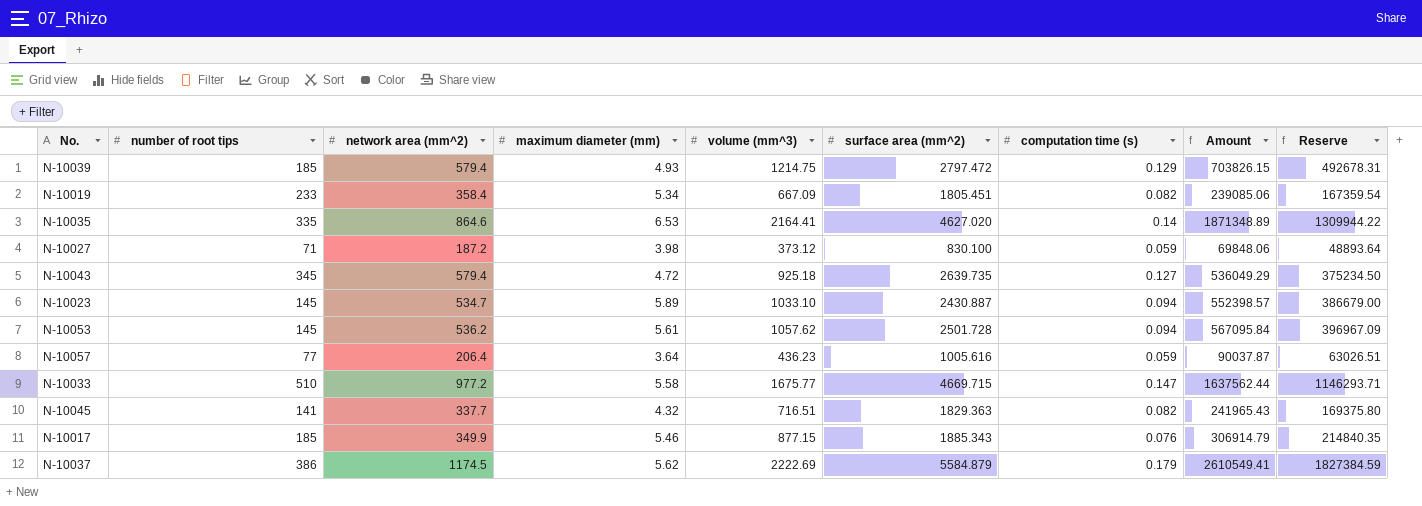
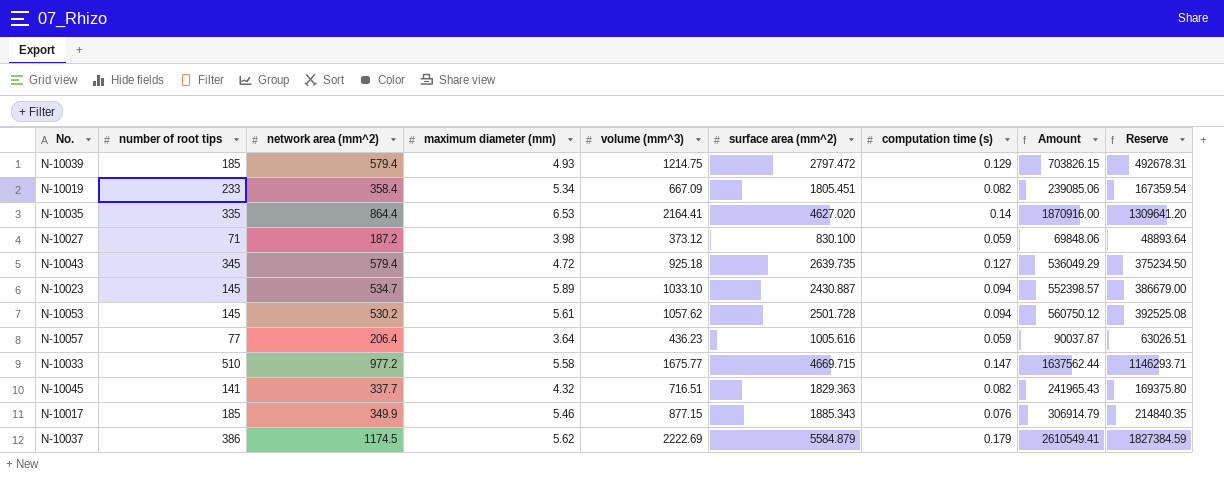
N-10035 | network area (mm^2): 864.6 -> 864.4
N-10035 | Amount: 1871348.89 -> 1870916.00
N-10035 | Reserve: 1309944.22 -> 1309641.20
N-10053 | network area (mm^2): 536.2 -> 530.2
N-10053 | Amount: 567095.84 -> 560750.12
N-10053 | Reserve: 396967.09 -> 392525.08

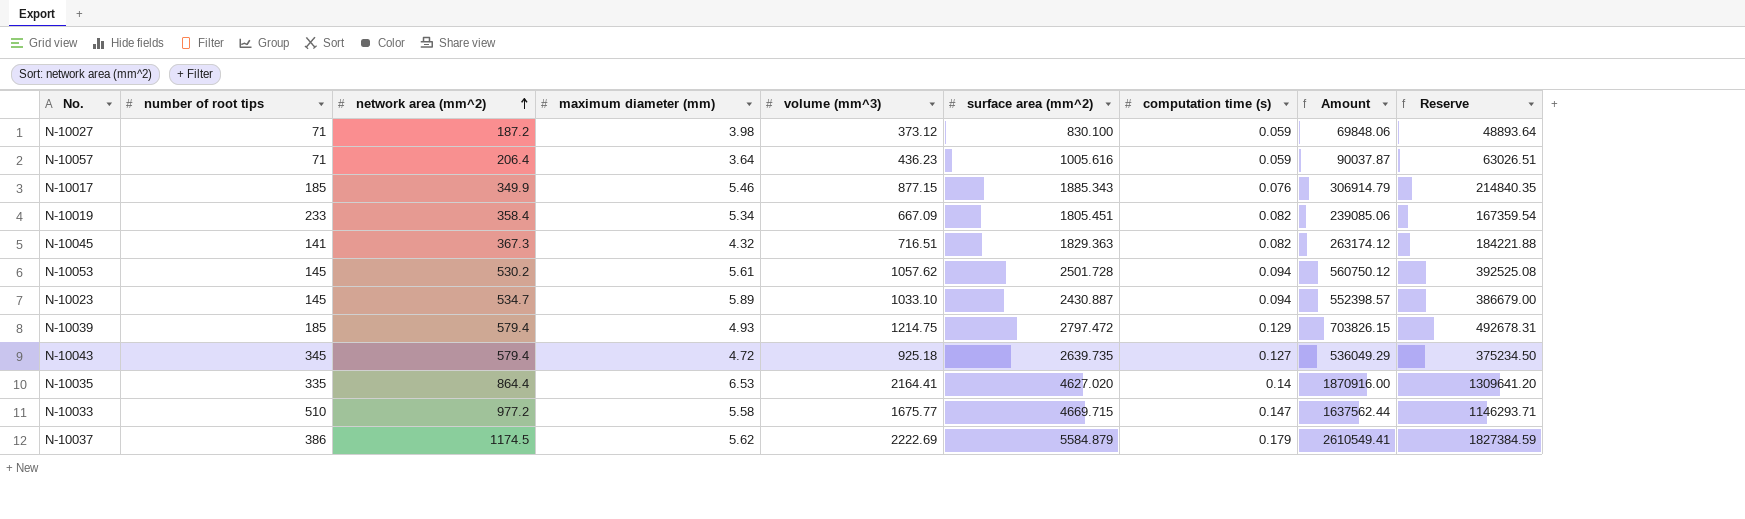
row order: none -> network area (mm^2) ascending
N-10057 | number of root tips: 77 -> 71
N-10045 | network area (mm^2): 337.7 -> 367.3
N-10045 | Amount: 241965.43 -> 263174.12
N-10045 | Reserve: 169375.80 -> 184221.88

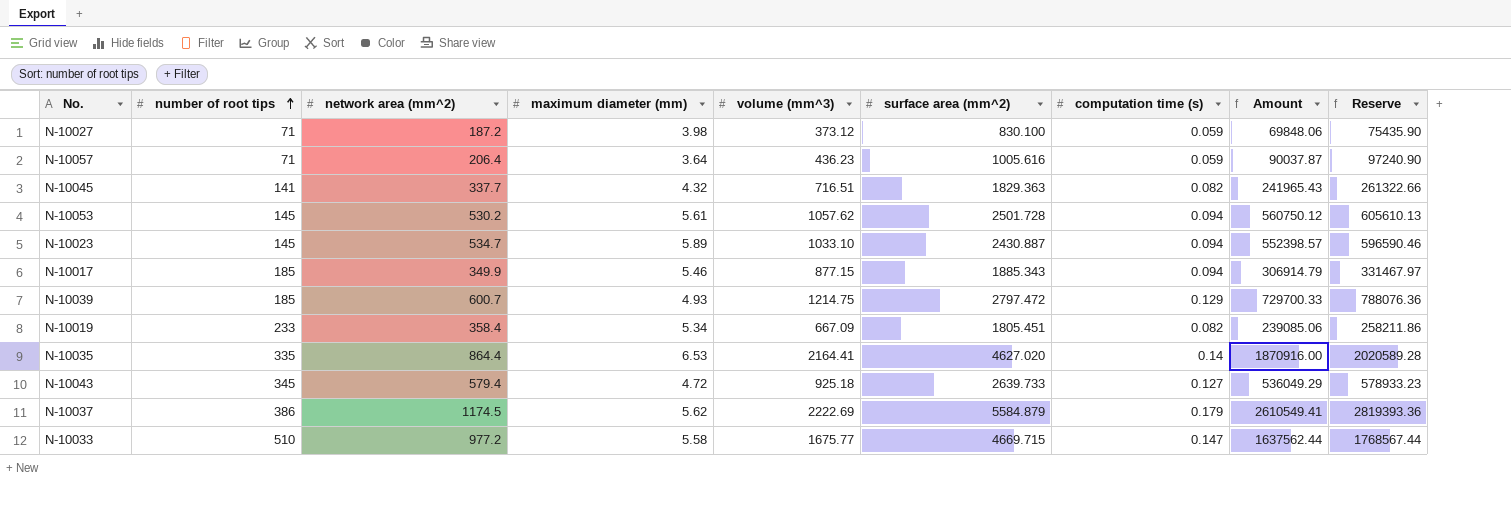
row order: network area (mm^2) ascending -> number of root tips ascending
column Reserve | formula: [Amount] * 0.7 -> [Amount] * 1.08
N-10045 | network area (mm^2): 367.3 -> 337.7
N-10045 | Amount: 263174.12 -> 241965.43
N-10017 | computation time (s): 0.076 -> 0.094
N-10039 | network area (mm^2): 579.4 -> 600.7
N-10039 | Amount: 703826.15 -> 729700.33
N-10043 | surface area (mm^2): 2639.735 -> 2639.733

